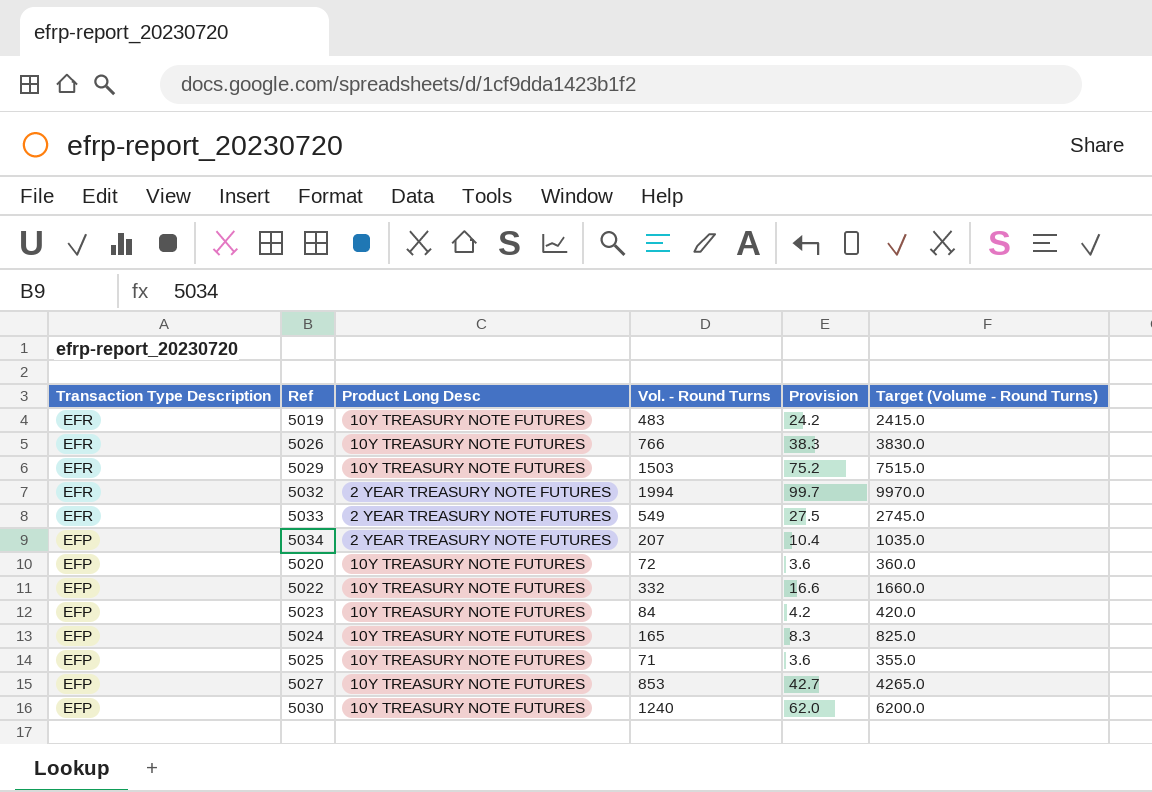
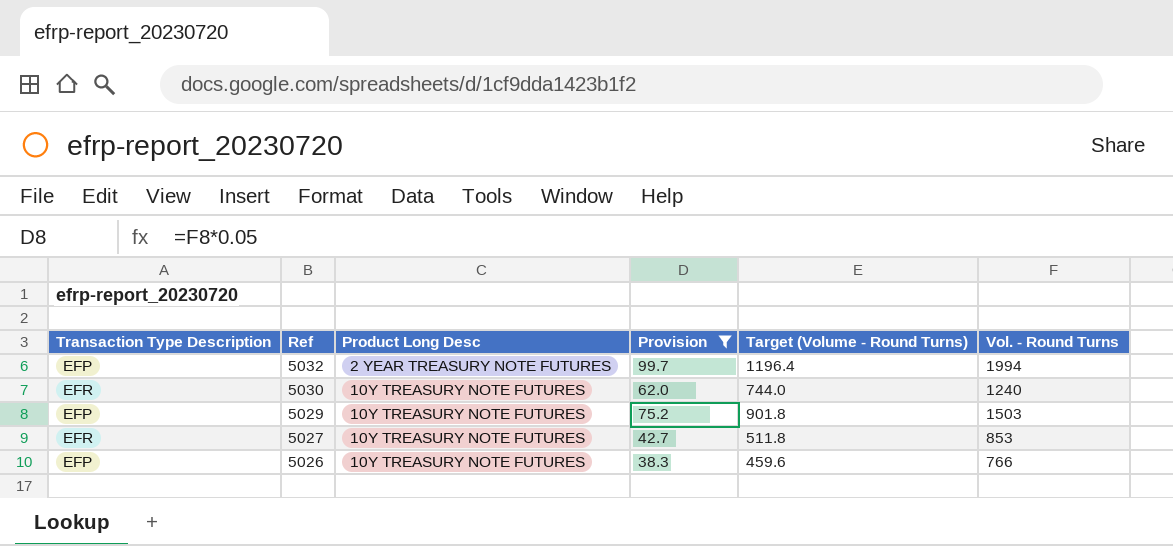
filter: none -> Provision >= 38.3
row order: Transaction Type Description descending -> Ref descending
column Target (Volume - Round Turns) | formula: [Vol. - Round Turns] * 5 -> [Vol. - Round Turns] * 0.6
column Vol. - Round Turns | position: 4 -> 6
5032 | Transaction Type Description: EFR -> EFP
5030 | Transaction Type Description: EFP -> EFR
5029 | Transaction Type Description: EFR -> EFP
5027 | Transaction Type Description: EFP -> EFR
5026 | Transaction Type Description: EFR -> EFP

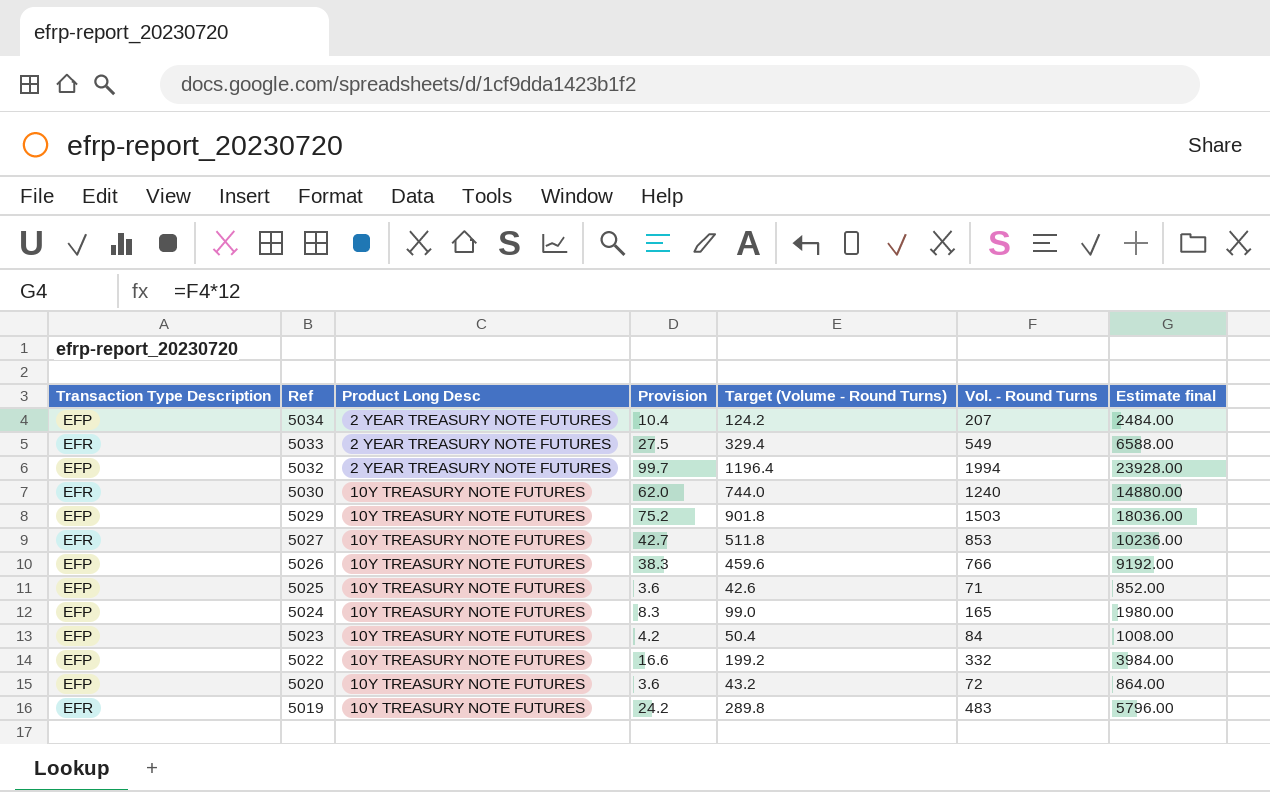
filter: Provision >= 38.3 -> none
column Estimate final | formula: none -> [Vol. - Round Turns] * 12

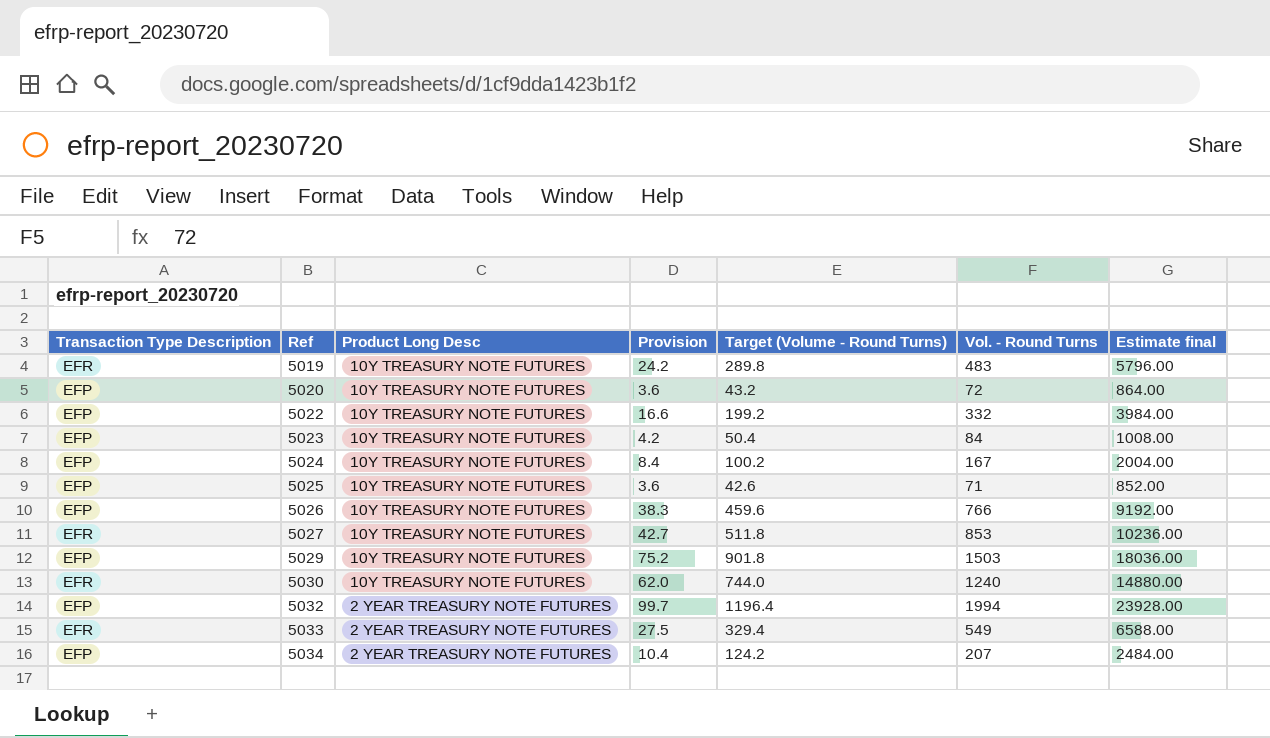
row order: Ref descending -> Ref ascending
5024 | Provision: 8.3 -> 8.4
5024 | Target (Volume - Round Turns): 99.0 -> 100.2
5024 | Vol. - Round Turns: 165 -> 167
5024 | Estimate final: 1980.00 -> 2004.00

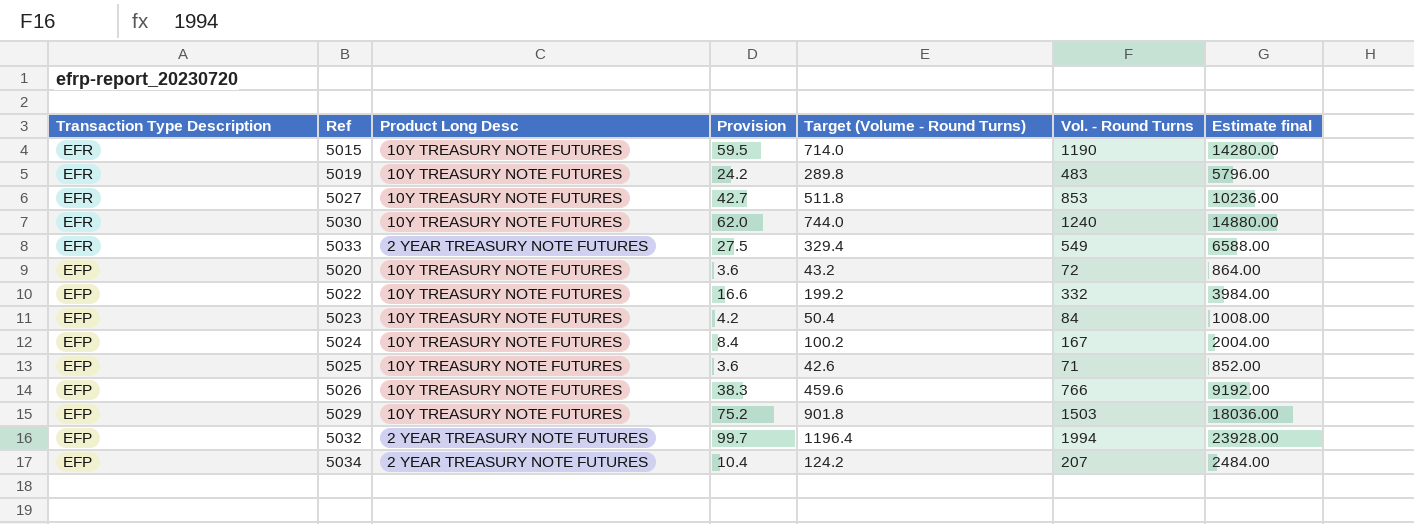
row order: Ref ascending -> Transaction Type Description descending
row 5015: none -> EFR | 10Y TREASURY NOTE FUTURES | 59.5 | 714.0 | 1190 | 14280.00

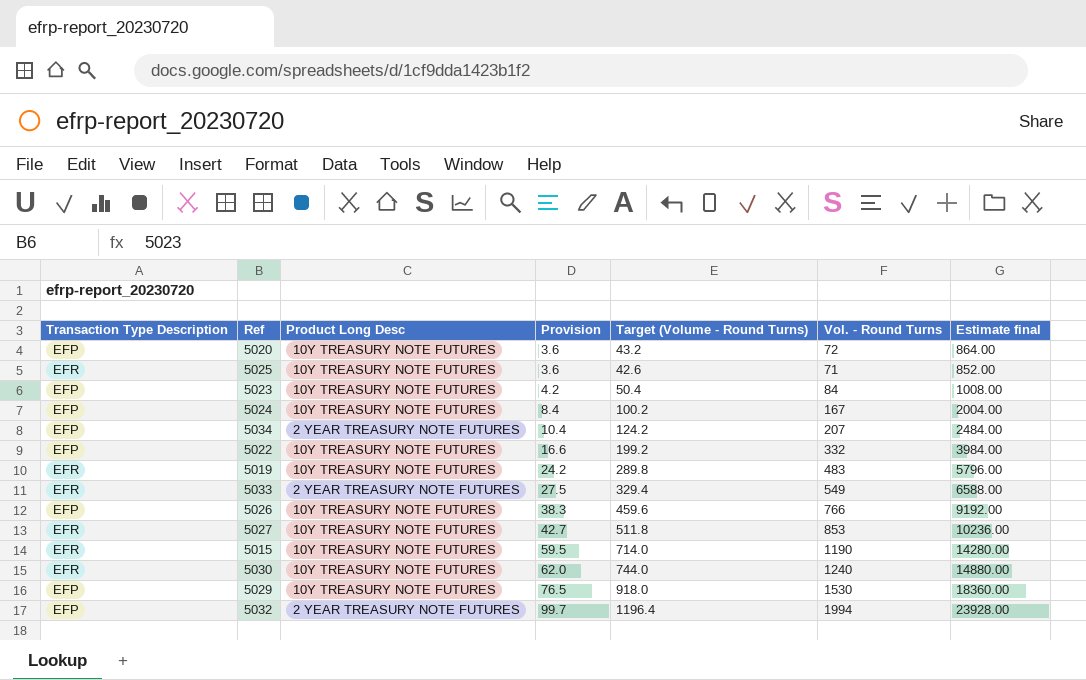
row order: Transaction Type Description descending -> Provision ascending
5025 | Transaction Type Description: EFP -> EFR
5029 | Provision: 75.2 -> 76.5
5029 | Target (Volume - Round Turns): 901.8 -> 918.0
5029 | Vol. - Round Turns: 1503 -> 1530
5029 | Estimate final: 18036.00 -> 18360.00

